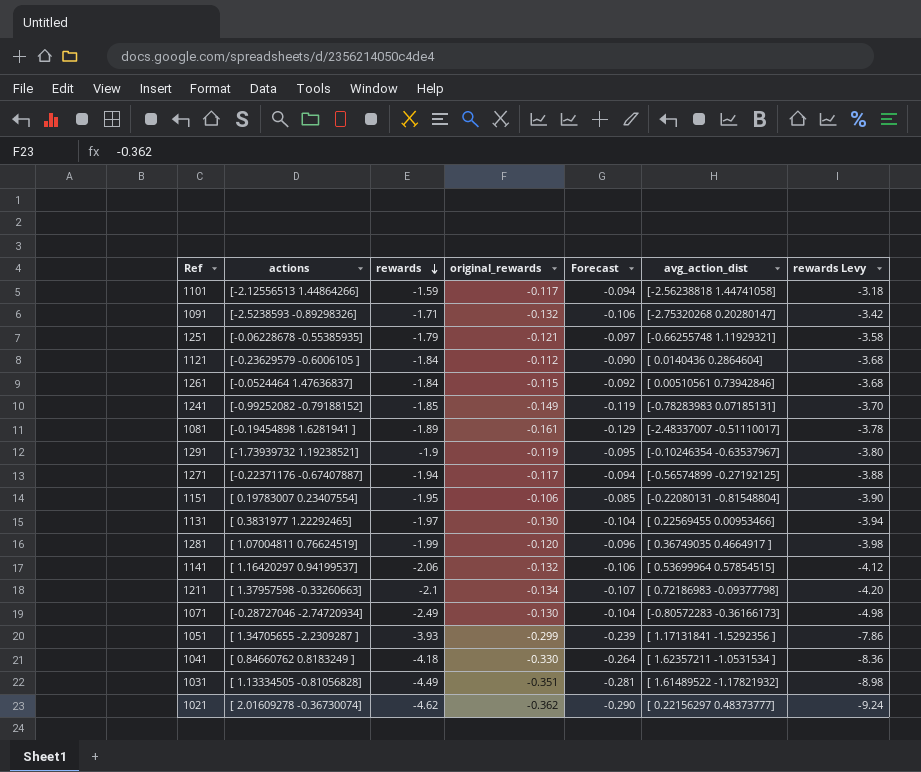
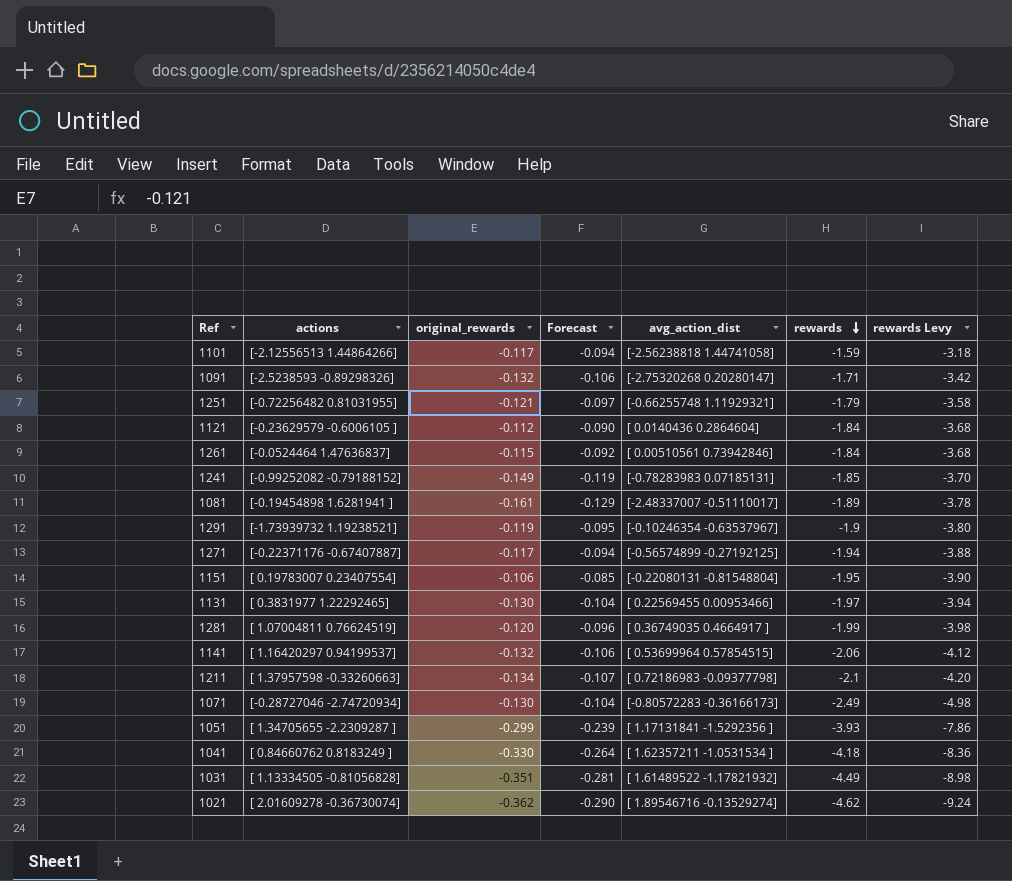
column rewards | position: 3 -> 6
1251 | actions: [-0.06228678 -0.55385935] -> [-0.72256482 0.81031955]
1021 | avg_action_dist: [ 0.22156297 0.48373777] -> [ 1.89546716 -0.13529274]

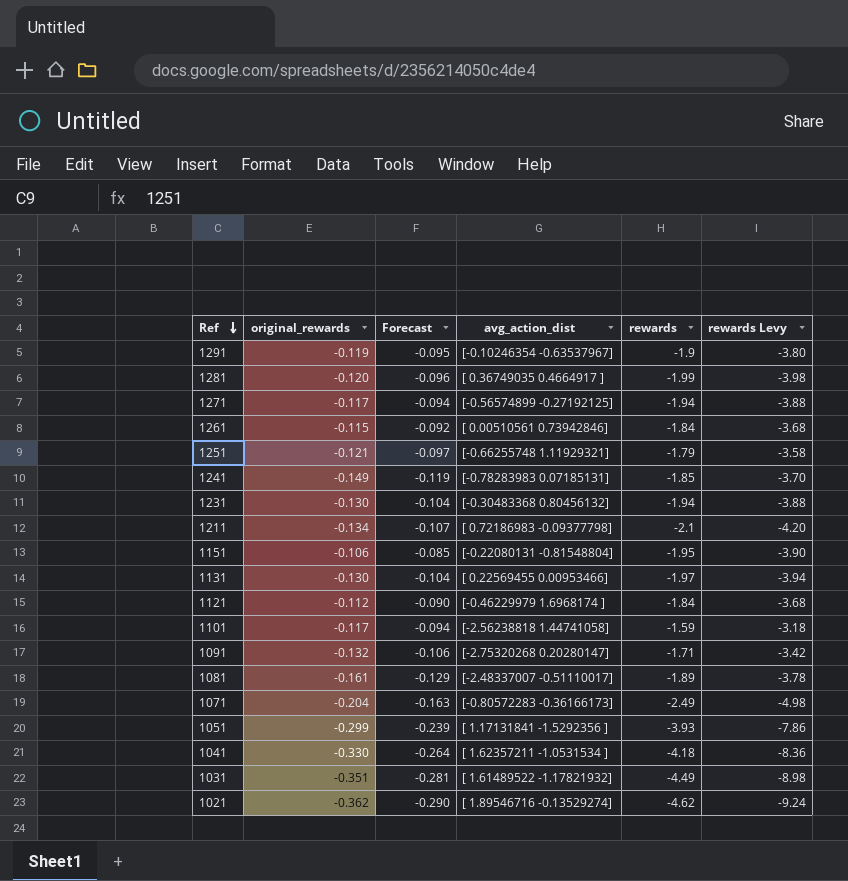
row order: rewards descending -> Ref descending
column actions | position: 2 -> none
row 1141: [ 1.16420297 0.94199537] | -0.132 | -0.106 | [ 0.53699964 0.57854515] | -2.06 | -4.12 -> none
row 1231: none -> -0.130 | -0.104 | [-0.30483368 0.80456132] | -1.94 | -3.88
1121 | avg_action_dist: [ 0.0140436 0.2864604] -> [-0.46229979 1.6968174 ]
1071 | original_rewards: -0.130 -> -0.204
1071 | Forecast: -0.104 -> -0.163

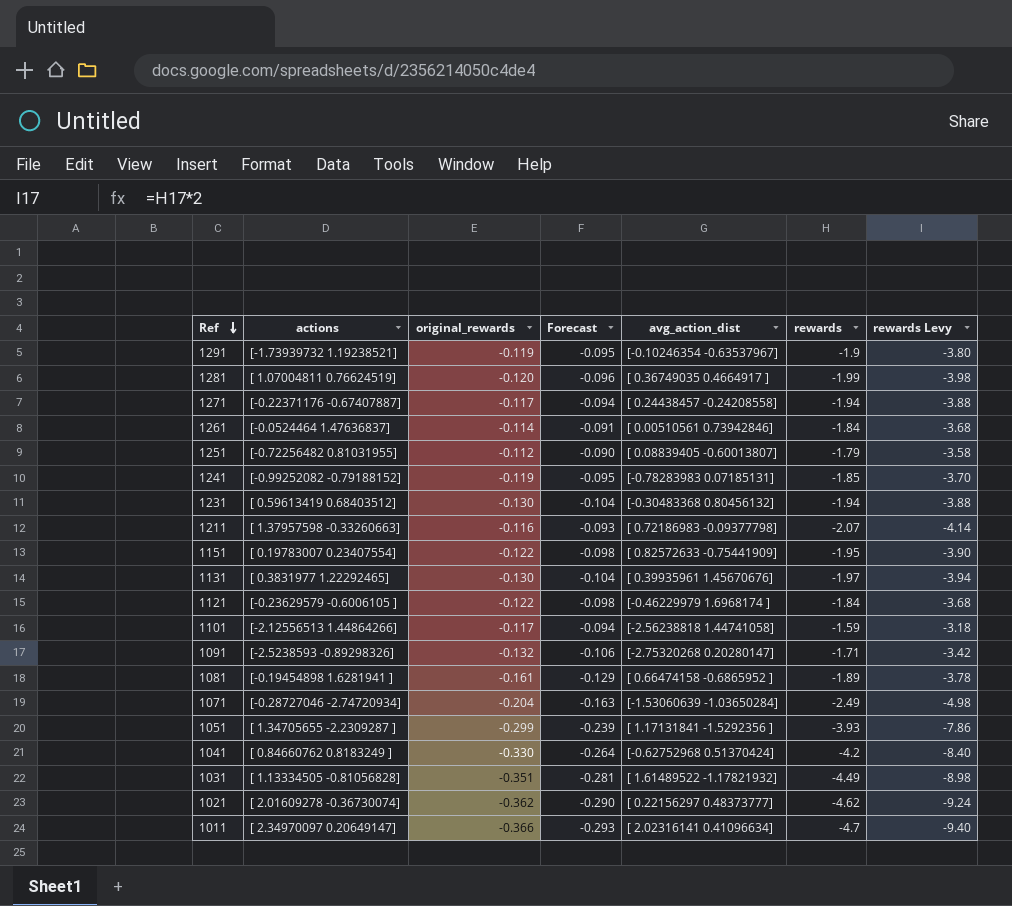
column actions | position: none -> 2
1271 | avg_action_dist: [-0.56574899 -0.27192125] -> [ 0.24438457 -0.24208558]
1261 | original_rewards: -0.115 -> -0.114
1261 | Forecast: -0.092 -> -0.091
1251 | original_rewards: -0.121 -> -0.112
1251 | Forecast: -0.097 -> -0.090
1251 | avg_action_dist: [-0.66255748 1.11929321] -> [ 0.08839405 -0.60013807]
1241 | original_rewards: -0.149 -> -0.119
1241 | Forecast: -0.119 -> -0.095
1211 | original_rewards: -0.134 -> -0.116
1211 | Forecast: -0.107 -> -0.093
1211 | rewards: -2.1 -> -2.07
1211 | rewards Levy: -4.20 -> -4.14
1151 | original_rewards: -0.106 -> -0.122
1151 | Forecast: -0.085 -> -0.098
1151 | avg_action_dist: [-0.22080131 -0.81548804] -> [ 0.82572633 -0.75441909]
1131 | avg_action_dist: [ 0.22569455 0.00953466] -> [ 0.39935961 1.45670676]
1121 | original_rewards: -0.112 -> -0.122
1121 | Forecast: -0.090 -> -0.098
1081 | avg_action_dist: [-2.48337007 -0.51110017] -> [ 0.66474158 -0.6865952 ]
1071 | avg_action_dist: [-0.80572283 -0.36166173] -> [-1.53060639 -1.03650284]
1041 | avg_action_dist: [ 1.62357211 -1.0531534 ] -> [-0.62752968 0.51370424]
1041 | rewards: -4.18 -> -4.2
1041 | rewards Levy: -8.36 -> -8.40
1021 | avg_action_dist: [ 1.89546716 -0.13529274] -> [ 0.22156297 0.48373777]
row 1011: none -> [ 2.34970097 0.20649147] | -0.366 | -0.293 | [ 2.02316141 0.41096634] | -4.7 | -9.40

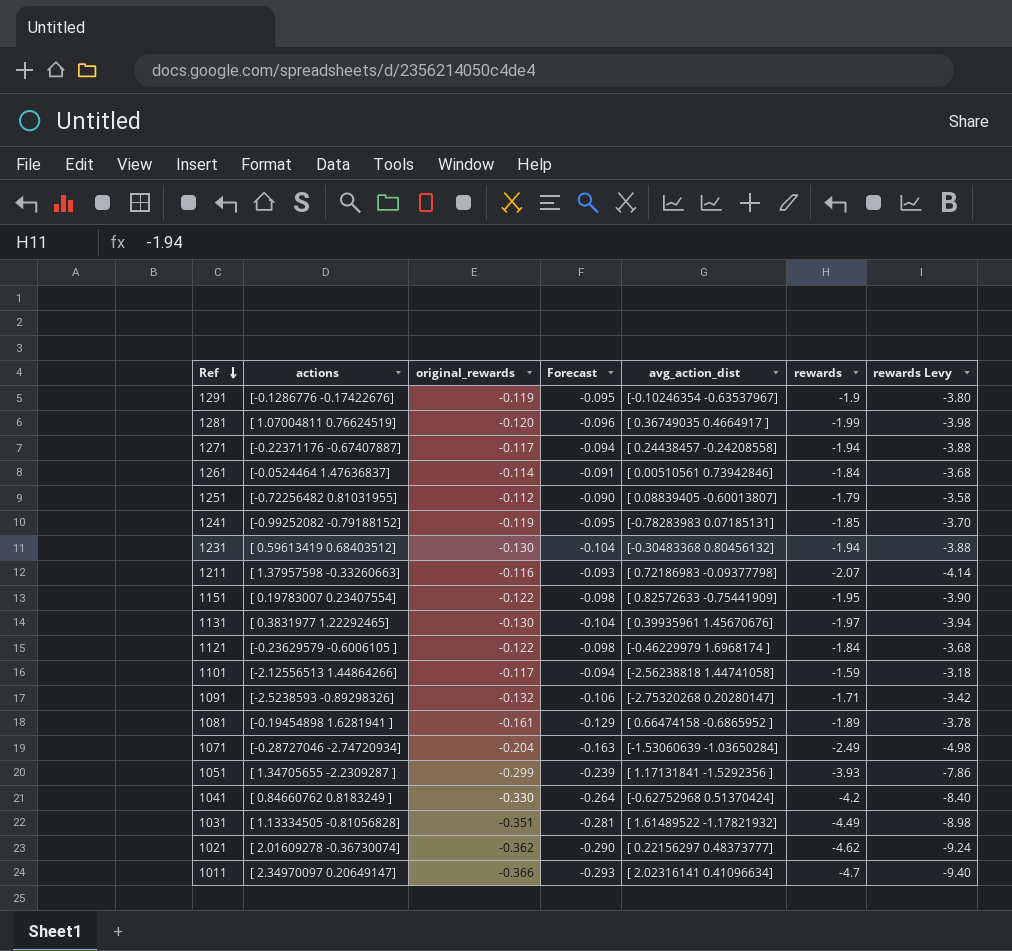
1291 | actions: [-1.73939732 1.19238521] -> [-0.1286776 -0.17422676]

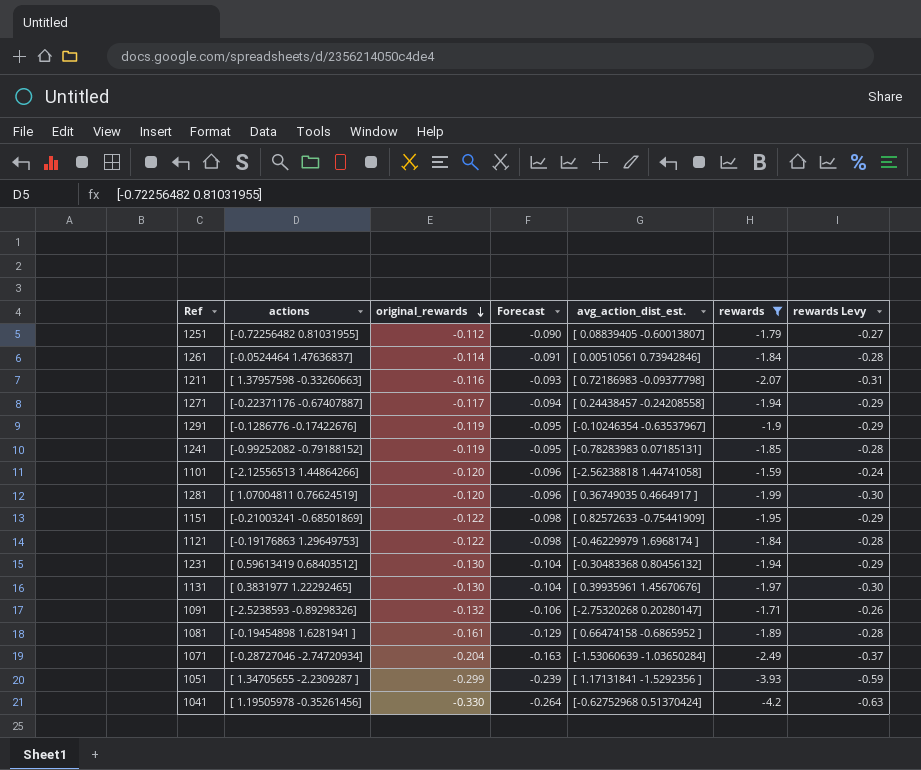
filter: none -> rewards >= -4.2
row order: Ref descending -> original_rewards descending
column name: avg_action_dist -> avg_action_dist_est.
column rewards Levy | formula: [rewards] * 2 -> [rewards] * 0.15
1101 | original_rewards: -0.117 -> -0.120
1101 | Forecast: -0.094 -> -0.096
1151 | actions: [ 0.19783007 0.23407554] -> [-0.21003241 -0.68501869]
1121 | actions: [-0.23629579 -0.6006105 ] -> [-0.19176863 1.29649753]
1041 | actions: [ 0.84660762 0.8183249 ] -> [ 1.19505978 -0.35261456]

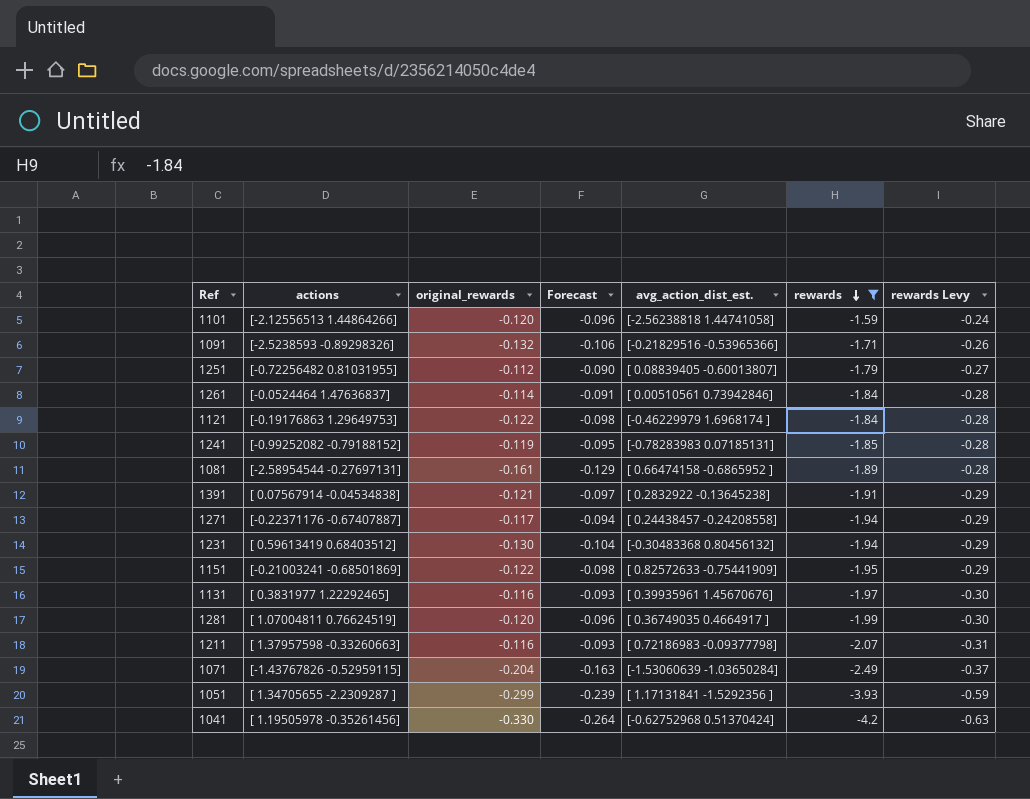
row order: original_rewards descending -> rewards descending
row 1291: [-0.1286776 -0.17422676] | -0.119 | -0.095 | [-0.10246354 -0.63537967] | -1.9 | -0.29 -> none
1091 | avg_action_dist_est.: [-2.75320268 0.20280147] -> [-0.21829516 -0.53965366]
1081 | actions: [-0.19454898 1.6281941 ] -> [-2.58954544 -0.27697131]
row 1391: none -> [ 0.07567914 -0.04534838] | -0.121 | -0.097 | [ 0.2832922 -0.13645238] | -1.91 | -0.29
1131 | original_rewards: -0.130 -> -0.116
1131 | Forecast: -0.104 -> -0.093
1071 | actions: [-0.28727046 -2.74720934] -> [-1.43767826 -0.52959115]

